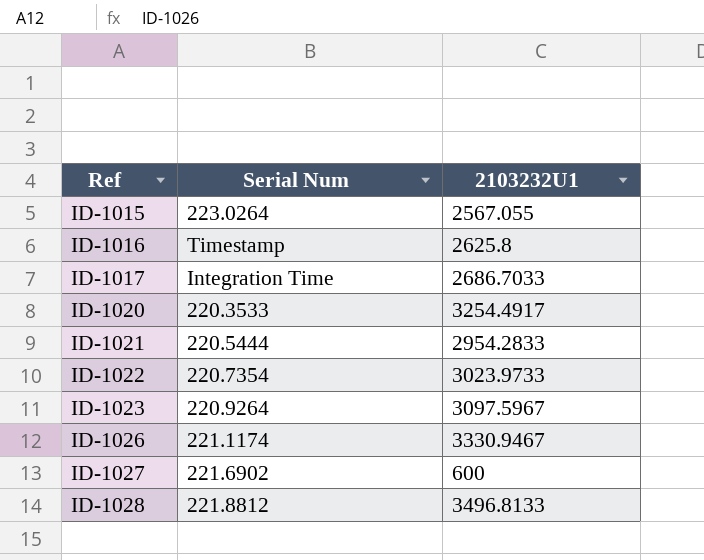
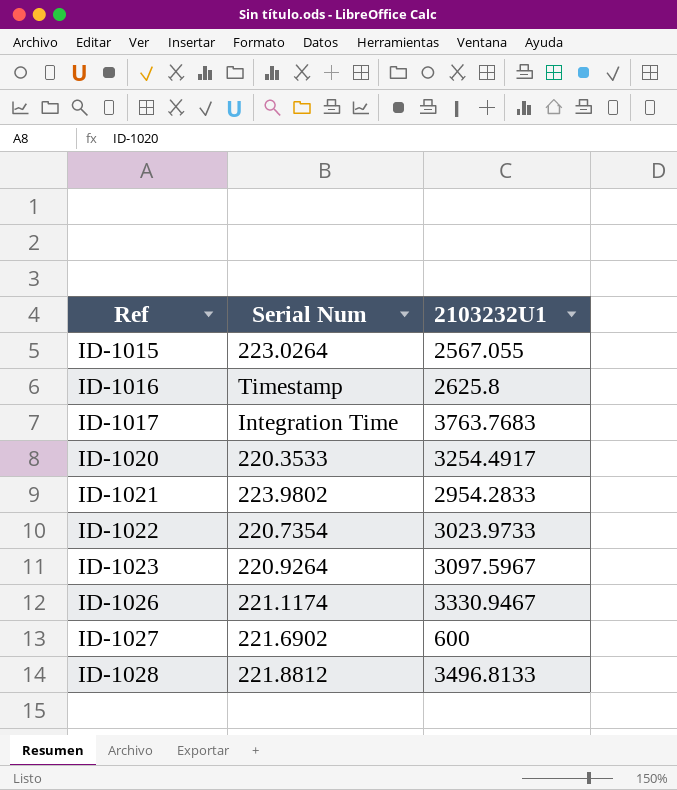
ID-1017 | 2103232U1: 2686.7033 -> 3763.7683
ID-1021 | Serial Num: 220.5444 -> 223.9802

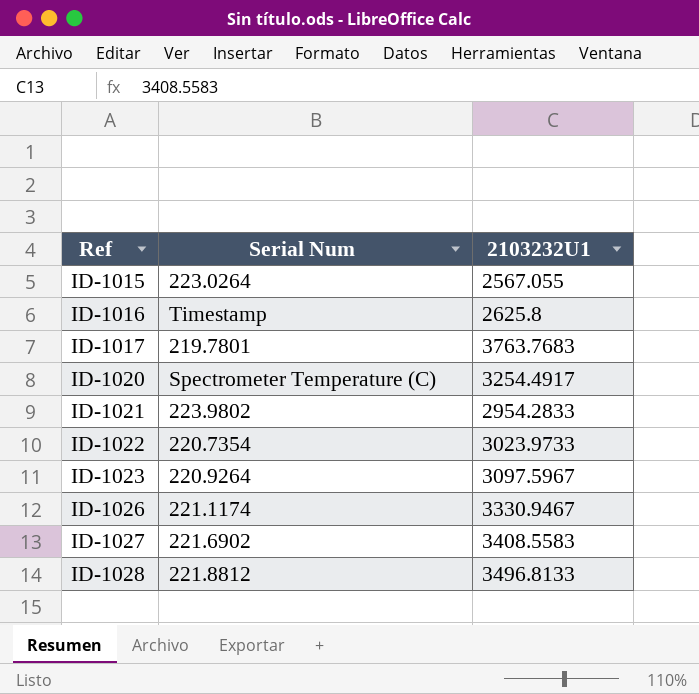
ID-1017 | Serial Num: Integration Time -> 219.7801
ID-1020 | Serial Num: 220.3533 -> Spectrometer Temperature (C)
ID-1027 | 2103232U1: 600 -> 3408.5583

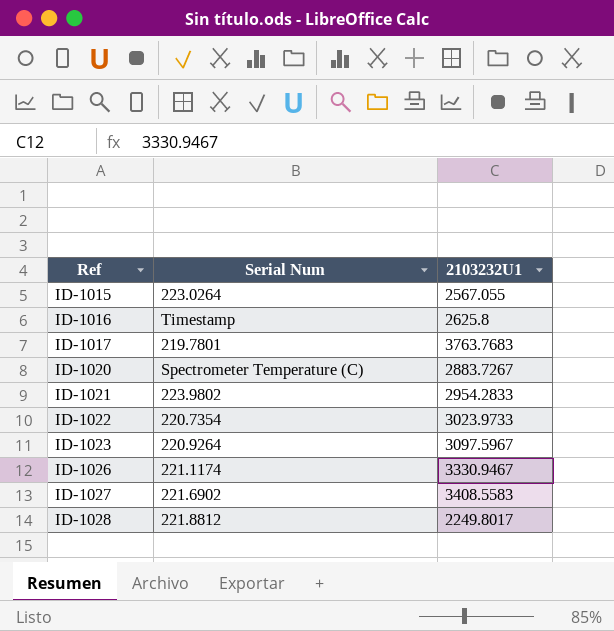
ID-1020 | 2103232U1: 3254.4917 -> 2883.7267
ID-1028 | 2103232U1: 3496.8133 -> 2249.8017

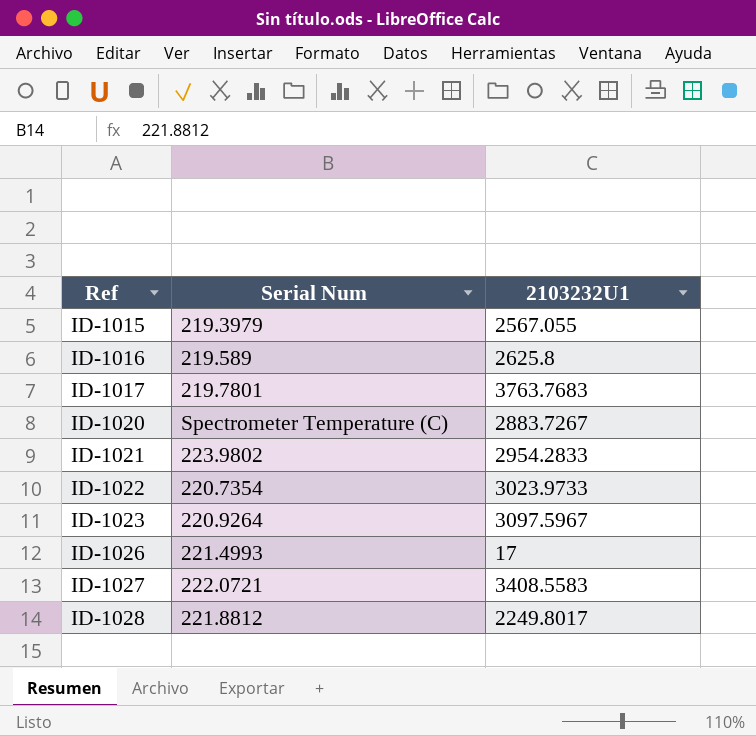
ID-1015 | Serial Num: 223.0264 -> 219.3979
ID-1016 | Serial Num: Timestamp -> 219.589
ID-1026 | Serial Num: 221.1174 -> 221.4993
ID-1026 | 2103232U1: 3330.9467 -> 17
ID-1027 | Serial Num: 221.6902 -> 222.0721

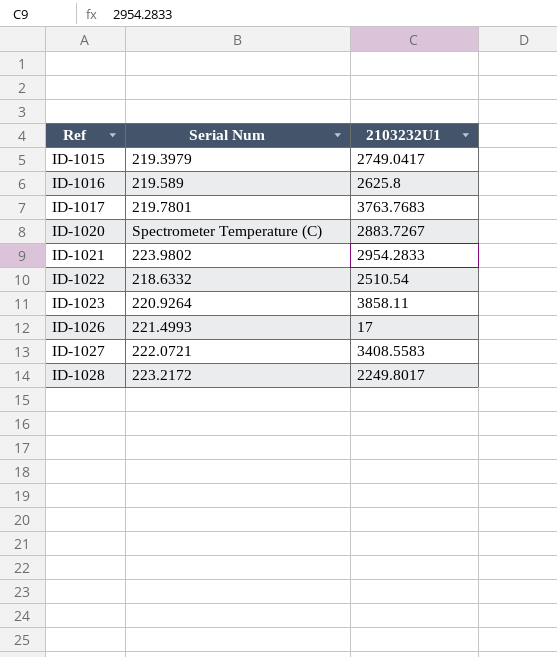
ID-1015 | 2103232U1: 2567.055 -> 2749.0417
ID-1022 | Serial Num: 220.7354 -> 218.6332
ID-1022 | 2103232U1: 3023.9733 -> 2510.54
ID-1023 | 2103232U1: 3097.5967 -> 3858.11
ID-1028 | Serial Num: 221.8812 -> 223.2172

